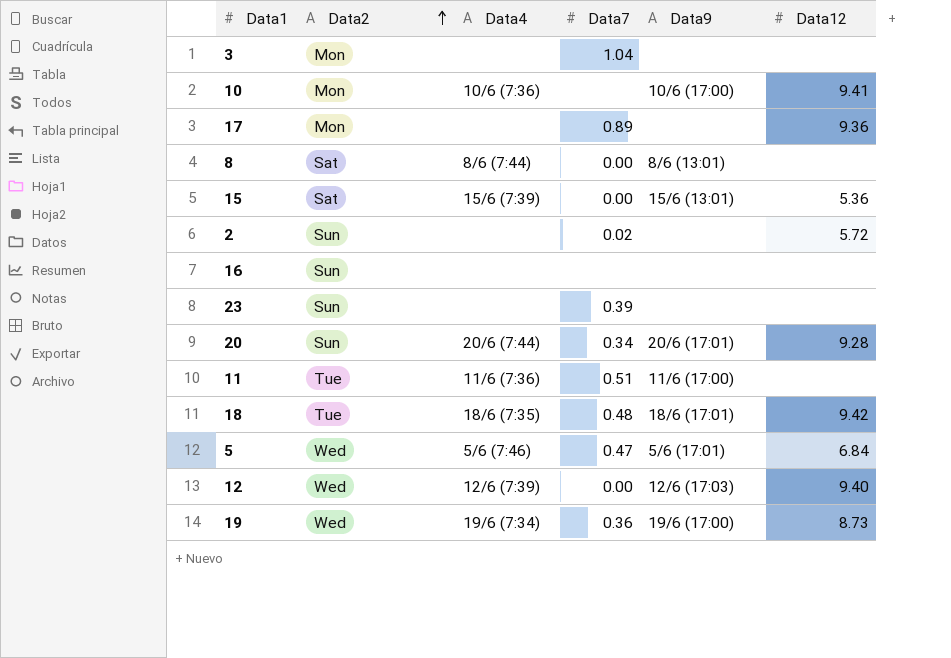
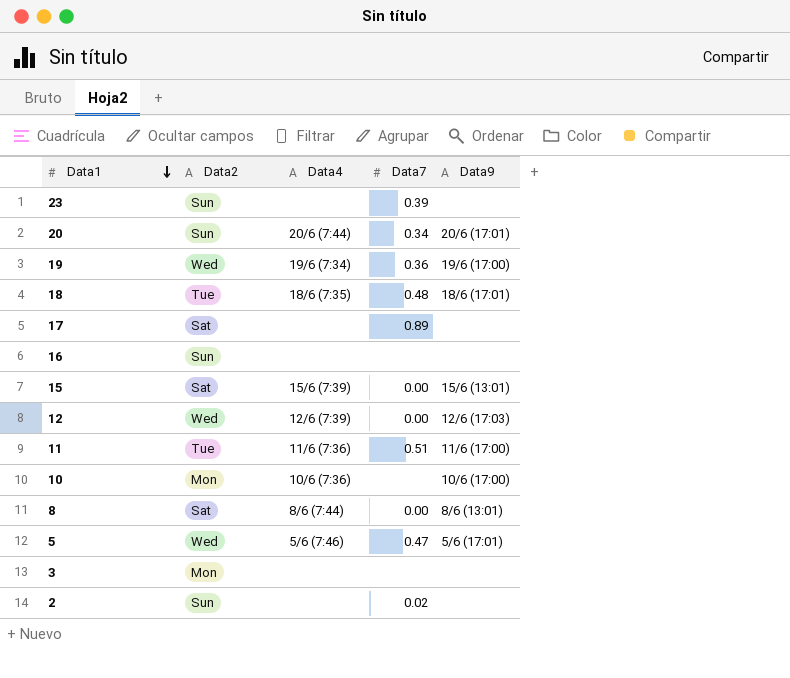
row order: Data2 ascending -> Data1 descending
column Data12 | position: 6 -> none
17 | Data2: Mon -> Sat
3 | Data7: 1.04 -> none

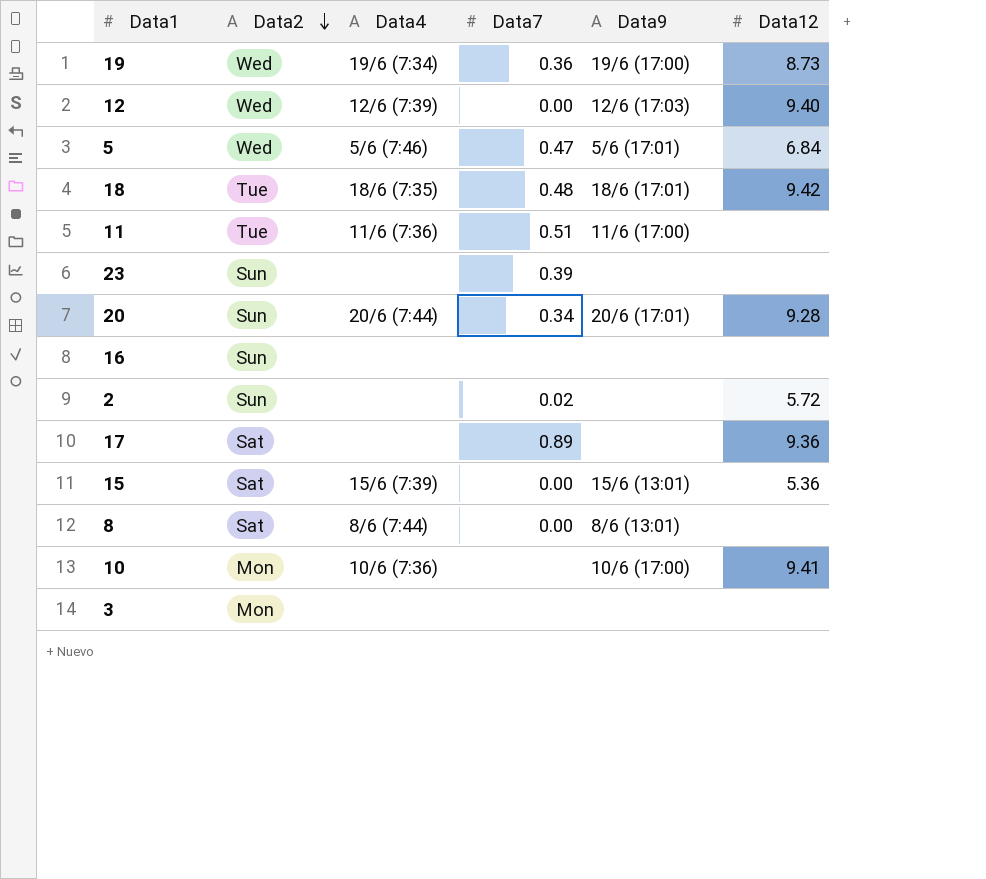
row order: Data1 descending -> Data2 descending
column Data12 | position: none -> 6

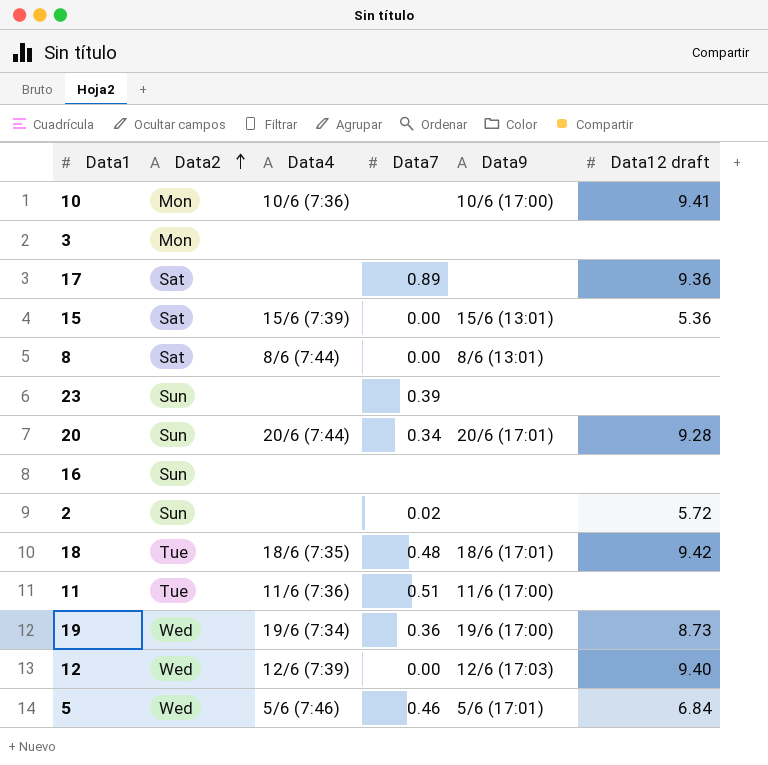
row order: Data2 descending -> Data2 ascending
column name: Data12 -> Data12 draft
5 | Data7: 0.47 -> 0.46

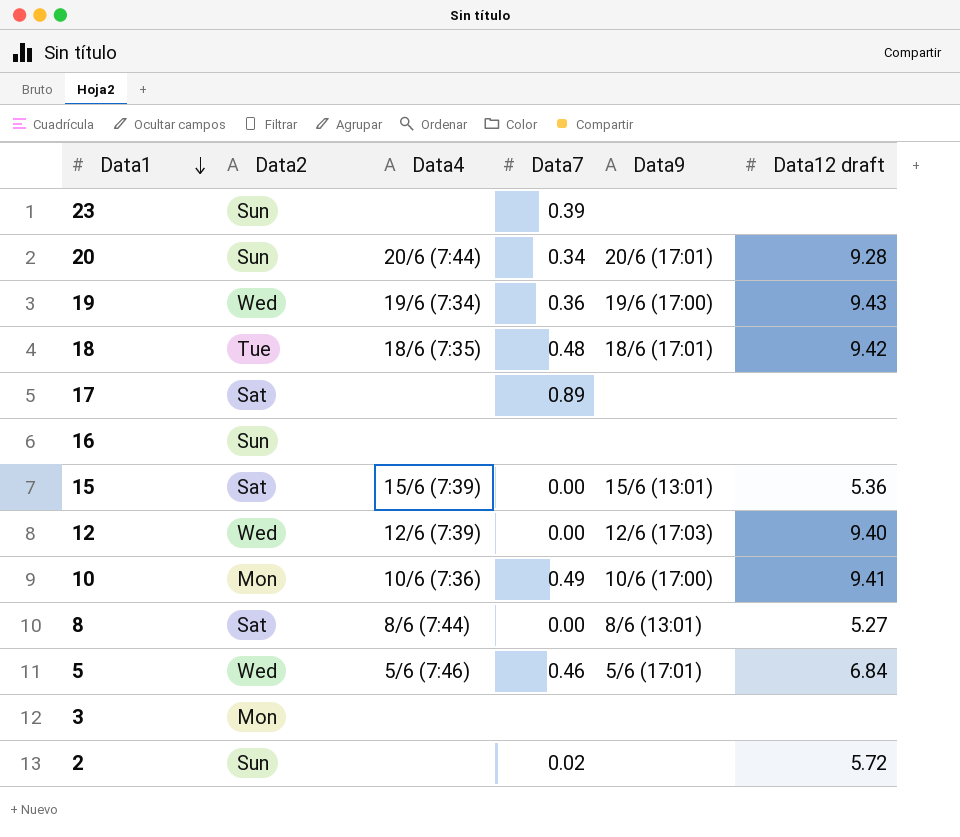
row order: Data2 ascending -> Data1 descending
row 11: Tue | 11/6 (7:36) | 0.51 | 11/6 (17:00) | none -> none
19 | Data12 draft: 8.73 -> 9.43
17 | Data12 draft: 9.36 -> none
10 | Data7: none -> 0.49
8 | Data12 draft: none -> 5.27

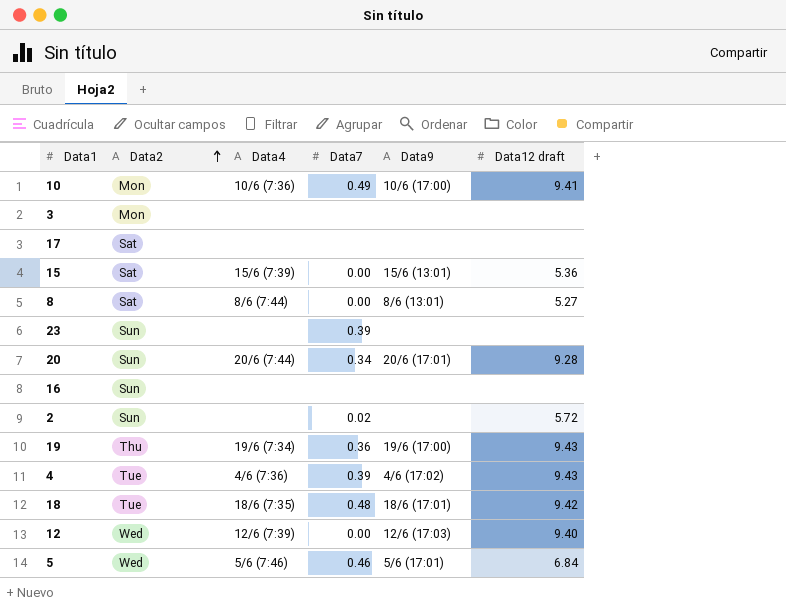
row order: Data1 descending -> Data2 ascending
17 | Data7: 0.89 -> none
19 | Data2: Wed -> Thu
row 4: none -> Tue | 4/6 (7:36) | 0.39 | 4/6 (17:02) | 9.43

